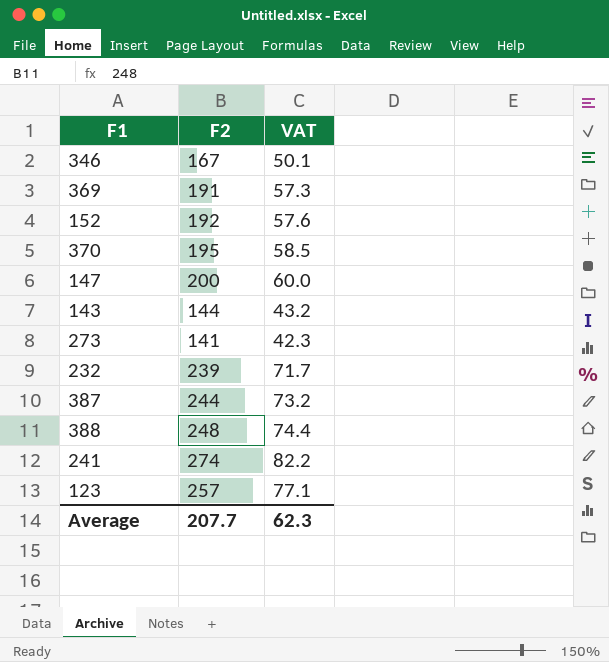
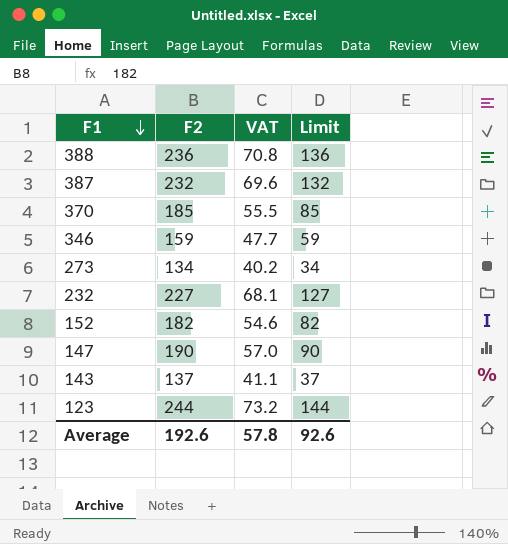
row order: none -> F1 descending
column Limit | formula: none -> [F2] - 100
row 369: 191 | 57.3 -> none
row 241: 274 | 82.2 -> none
388 | F2: 248 -> 236
388 | VAT: 74.4 -> 70.8
387 | F2: 244 -> 232
387 | VAT: 73.2 -> 69.6
370 | F2: 195 -> 185
370 | VAT: 58.5 -> 55.5
346 | F2: 167 -> 159
346 | VAT: 50.1 -> 47.7
273 | F2: 141 -> 134
273 | VAT: 42.3 -> 40.2
232 | F2: 239 -> 227
232 | VAT: 71.7 -> 68.1
152 | F2: 192 -> 182
152 | VAT: 57.6 -> 54.6
147 | F2: 200 -> 190
147 | VAT: 60.0 -> 57.0
143 | F2: 144 -> 137
143 | VAT: 43.2 -> 41.1
123 | F2: 257 -> 244
123 | VAT: 77.1 -> 73.2
Average | F2: 207.7 -> 192.6
Average | VAT: 62.3 -> 57.8

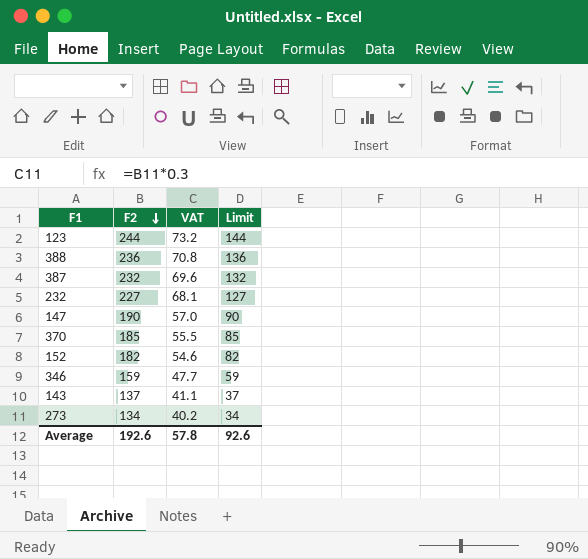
row order: F1 descending -> F2 descending

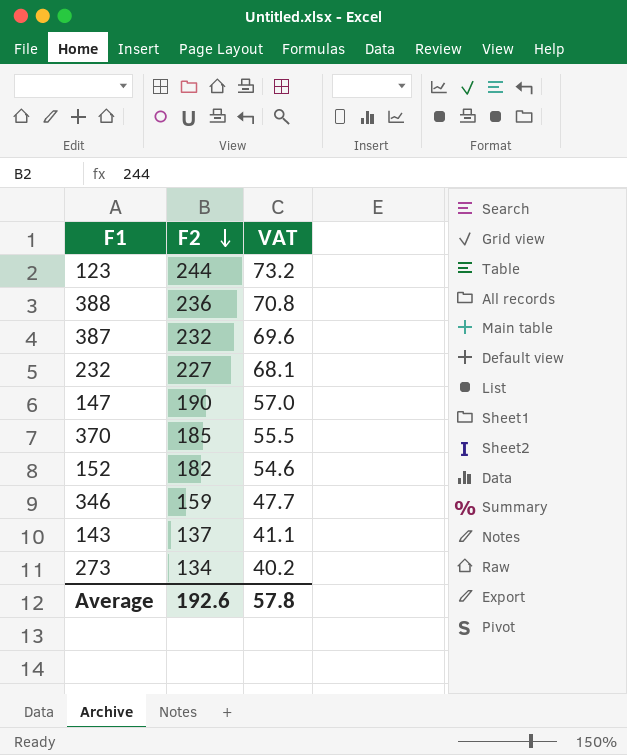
column Limit | formula: [F2] - 100 -> none

